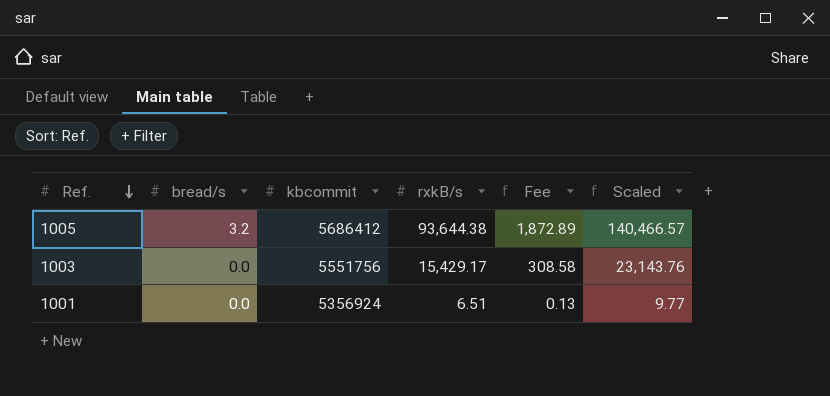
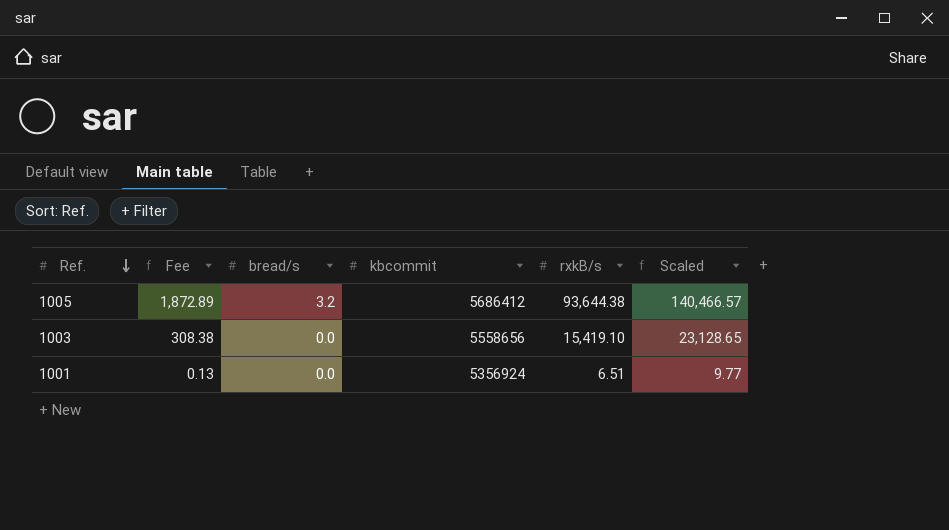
column Fee | position: 5 -> 2
1003 | Fee: 308.58 -> 308.38
1003 | kbcommit: 5551756 -> 5558656
1003 | rxkB/s: 15,429.17 -> 15,419.10
1003 | Scaled: 23,143.76 -> 23,128.65

